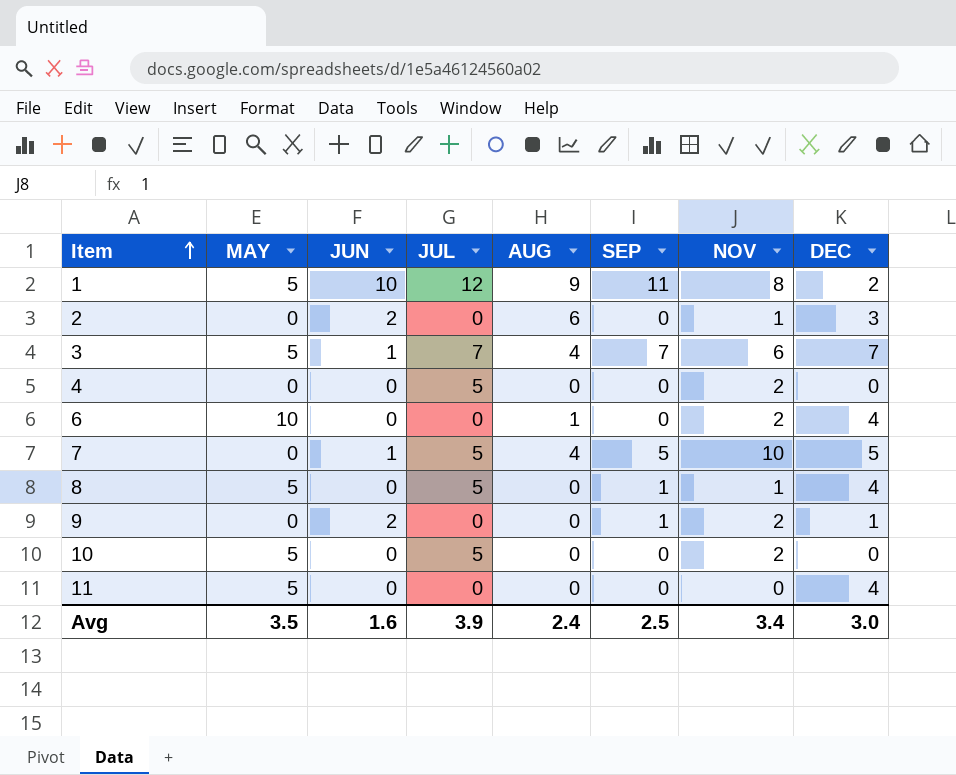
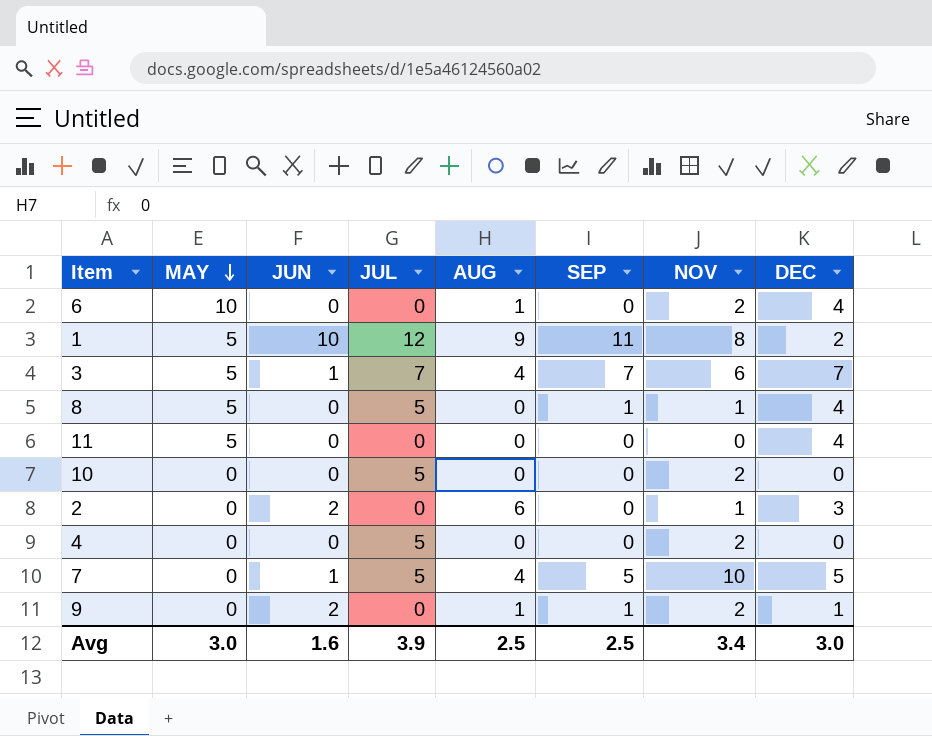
row order: Item ascending -> MAY descending
10 | MAY: 5 -> 0
9 | AUG: 0 -> 1
Avg | MAY: 3.5 -> 3.0
Avg | AUG: 2.4 -> 2.5

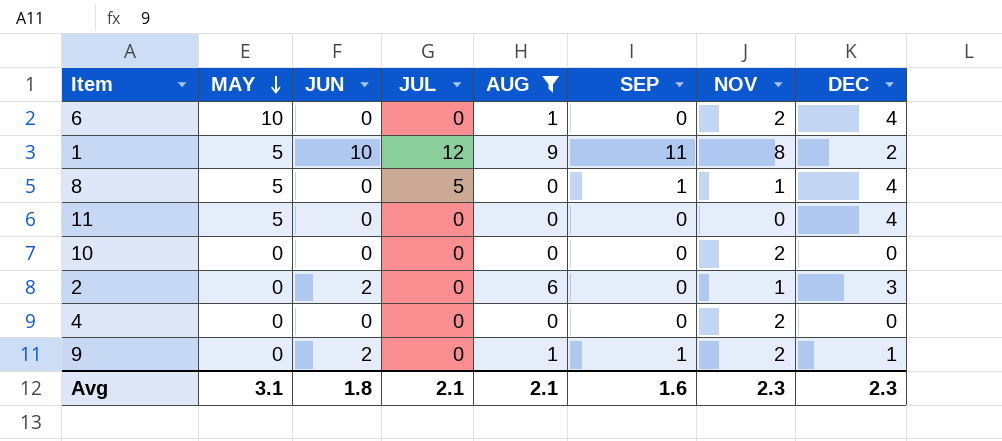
filter: none -> AUG != 4
10 | JUL: 5 -> 0
4 | JUL: 5 -> 0
Avg | MAY: 3.0 -> 3.1
Avg | JUN: 1.6 -> 1.8
Avg | JUL: 3.9 -> 2.1
Avg | AUG: 2.5 -> 2.1
Avg | SEP: 2.5 -> 1.6
Avg | NOV: 3.4 -> 2.3
Avg | DEC: 3.0 -> 2.3

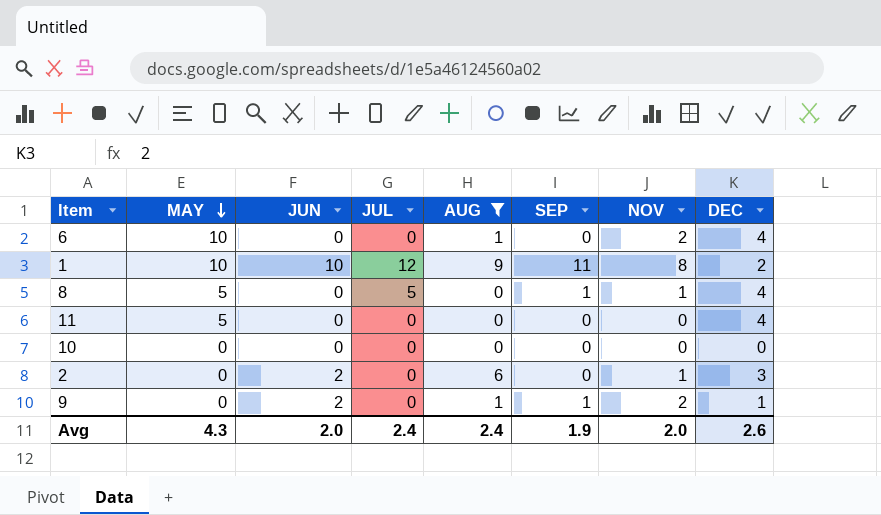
row 4: 0 | 0 | 0 | 0 | 0 | 2 | 0 -> none
1 | MAY: 5 -> 10
10 | NOV: 2 -> 0
Avg | MAY: 3.1 -> 4.3
Avg | JUN: 1.8 -> 2.0
Avg | JUL: 2.1 -> 2.4
Avg | AUG: 2.1 -> 2.4
Avg | SEP: 1.6 -> 1.9
Avg | NOV: 2.3 -> 2.0
Avg | DEC: 2.3 -> 2.6

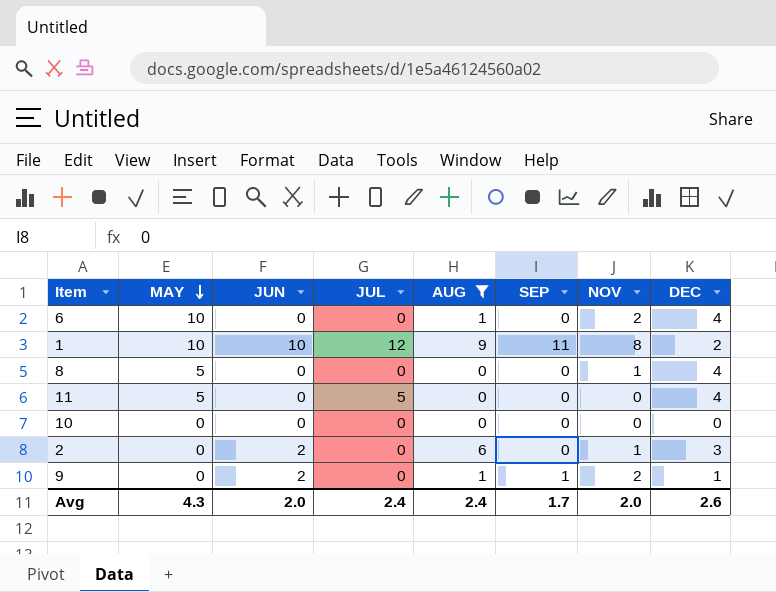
8 | JUL: 5 -> 0
8 | SEP: 1 -> 0
11 | JUL: 0 -> 5
Avg | SEP: 1.9 -> 1.7

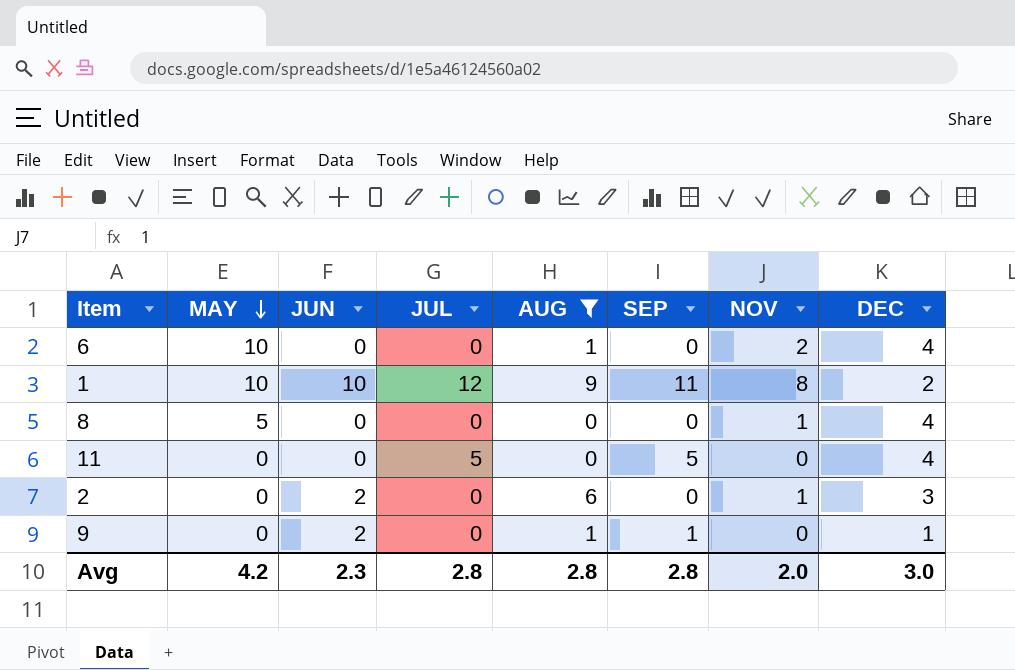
row 10: 0 | 0 | 0 | 0 | 0 | 0 | 0 -> none
11 | MAY: 5 -> 0
11 | SEP: 0 -> 5
9 | NOV: 2 -> 0
Avg | MAY: 4.3 -> 4.2
Avg | JUN: 2.0 -> 2.3
Avg | JUL: 2.4 -> 2.8
Avg | AUG: 2.4 -> 2.8
Avg | SEP: 1.7 -> 2.8
Avg | DEC: 2.6 -> 3.0

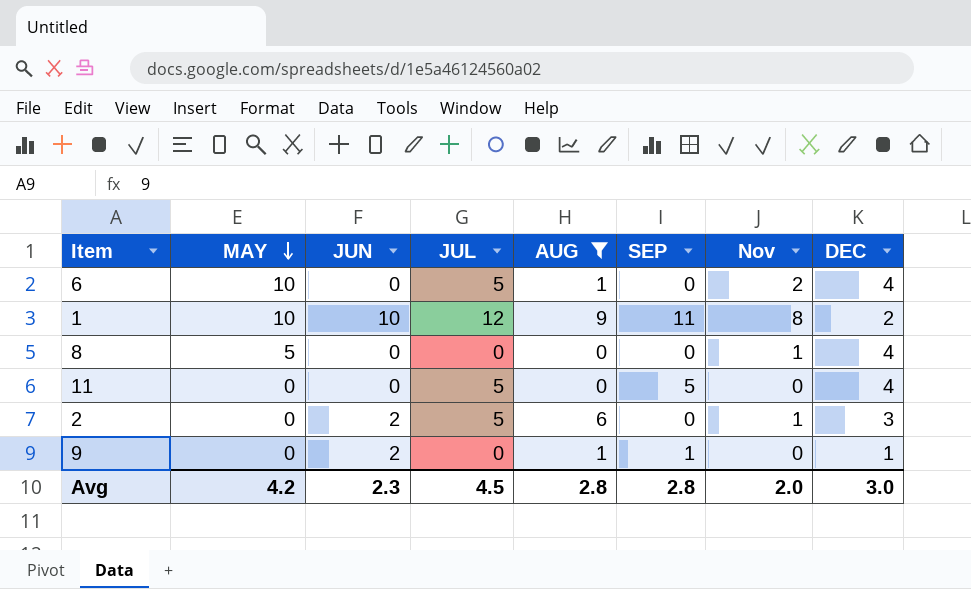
column name: NOV -> Nov
6 | JUL: 0 -> 5
2 | JUL: 0 -> 5
Avg | JUL: 2.8 -> 4.5

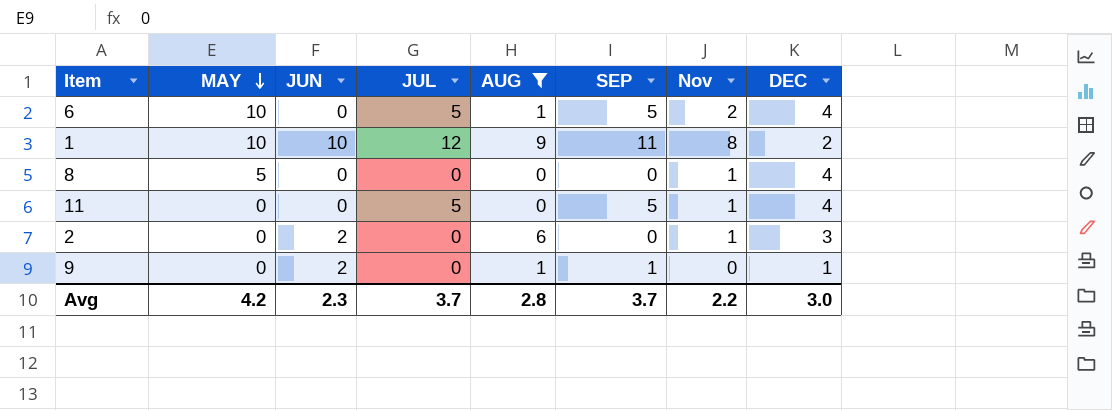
6 | SEP: 0 -> 5
11 | Nov: 0 -> 1
2 | JUL: 5 -> 0
Avg | JUL: 4.5 -> 3.7
Avg | SEP: 2.8 -> 3.7
Avg | Nov: 2.0 -> 2.2

